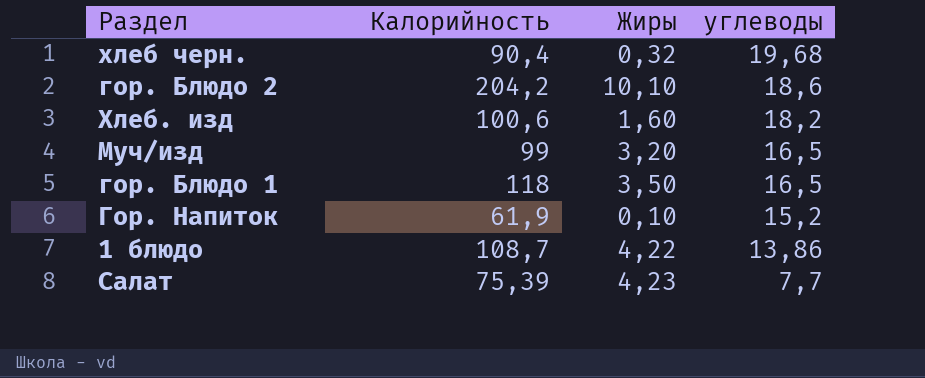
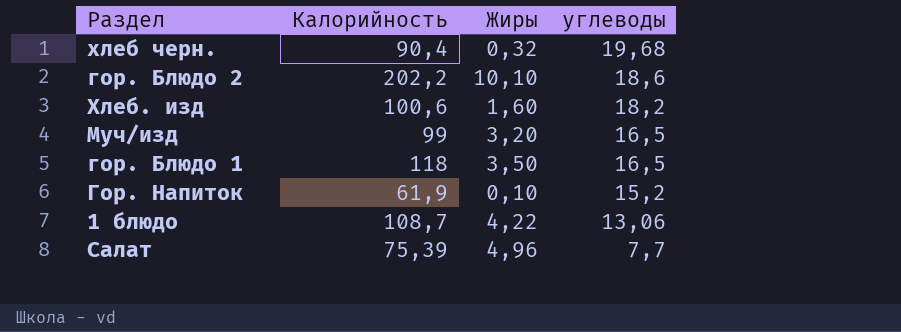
гор. Блюдо 2 | Калорийность: 204,2 -> 202,2
1 блюдо | углеводы: 13,86 -> 13,06
Салат | Жиры: 4,23 -> 4,96

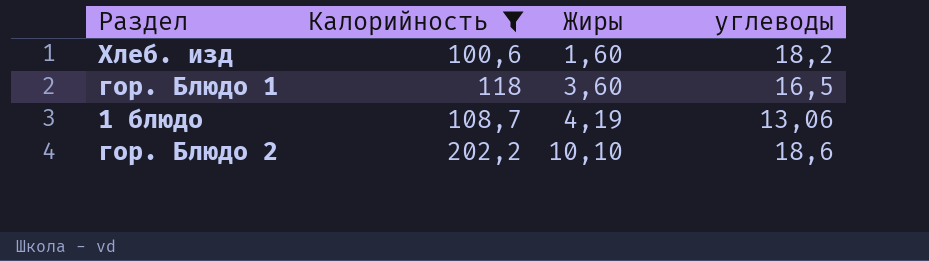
filter: none -> Калорийность >= 100,6
row order: углеводы descending -> Жиры ascending
гор. Блюдо 1 | Жиры: 3,50 -> 3,60
1 блюдо | Жиры: 4,22 -> 4,19

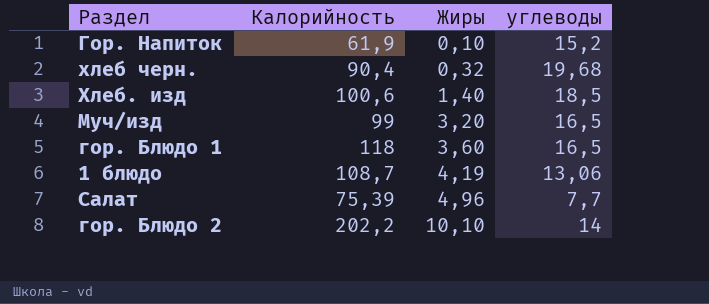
filter: Калорийность >= 100,6 -> none
Хлеб. изд | Жиры: 1,60 -> 1,40
Хлеб. изд | углеводы: 18,2 -> 18,5
гор. Блюдо 2 | углеводы: 18,6 -> 14

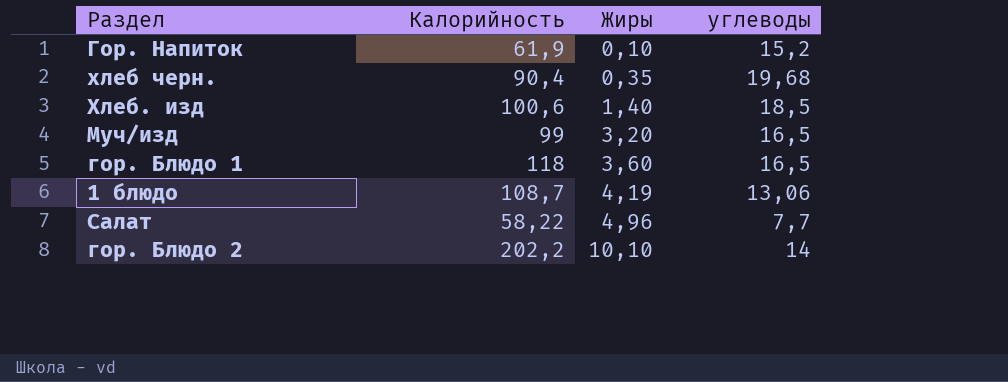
хлеб черн. | Жиры: 0,32 -> 0,35
Салат | Калорийность: 75,39 -> 58,22

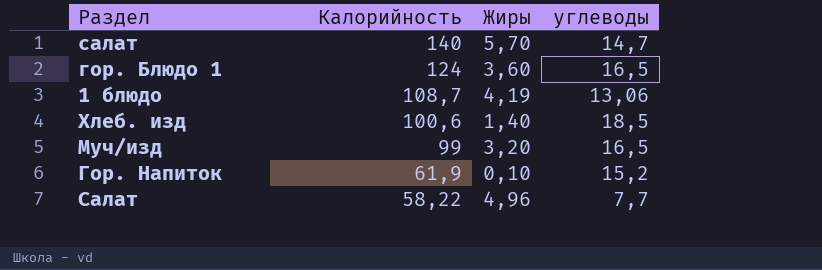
row order: Жиры ascending -> Калорийность descending
row хлеб черн.: 90,4 | 0,35 | 19,68 -> none
row гор. Блюдо 2: 202,2 | 10,10 | 14 -> none
row салат: none -> 140 | 5,70 | 14,7
гор. Блюдо 1 | Калорийность: 118 -> 124

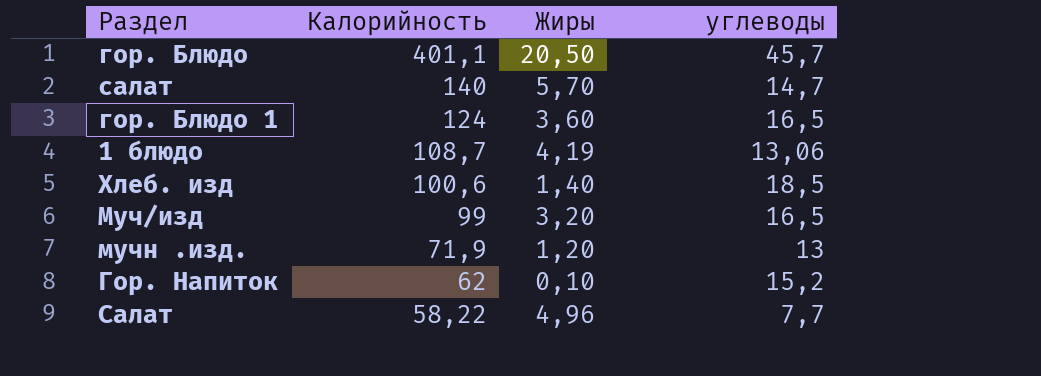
row гор. Блюдо: none -> 401,1 | 20,50 | 45,7
row мучн .изд.: none -> 71,9 | 1,20 | 13
Гор. Напиток | Калорийность: 61,9 -> 62

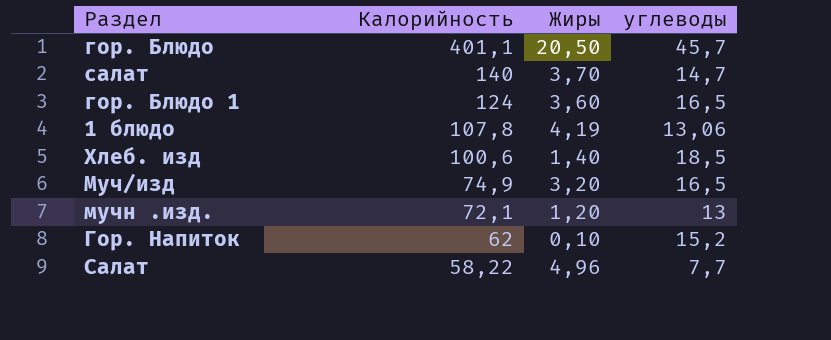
салат | Жиры: 5,70 -> 3,70
1 блюдо | Калорийность: 108,7 -> 107,8
Муч/изд | Калорийность: 99 -> 74,9
мучн .изд. | Калорийность: 71,9 -> 72,1

